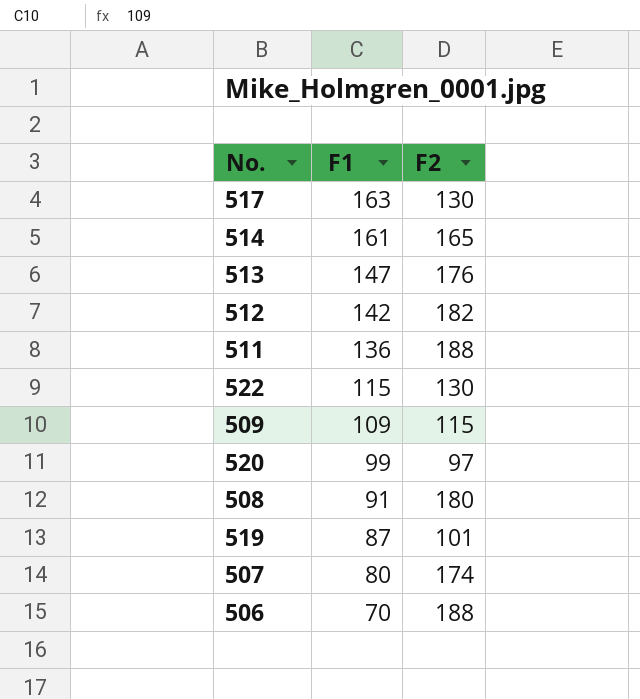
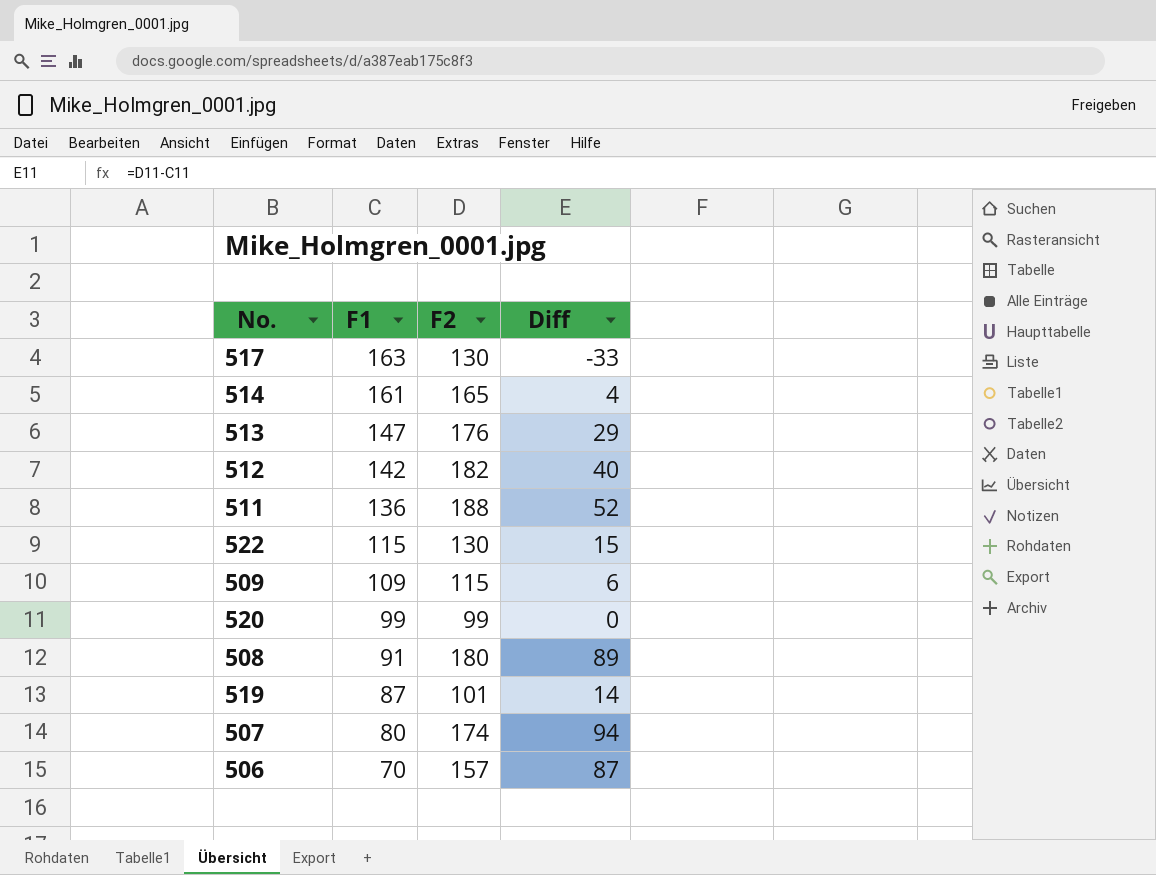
column Diff | formula: none -> [F2] - [F1]
520 | F2: 97 -> 99
506 | F2: 188 -> 157

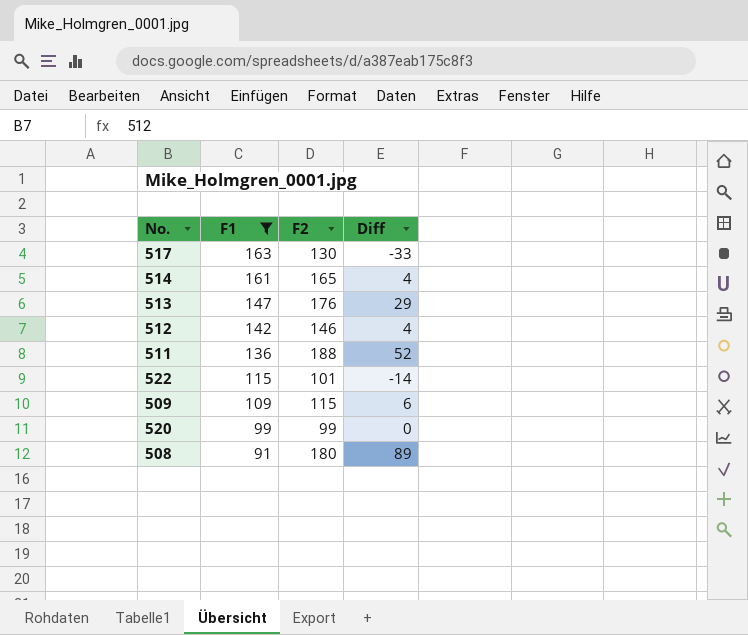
filter: none -> F1 >= 91
512 | F2: 182 -> 146
512 | Diff: 40 -> 4
522 | F2: 130 -> 101
522 | Diff: 15 -> -14

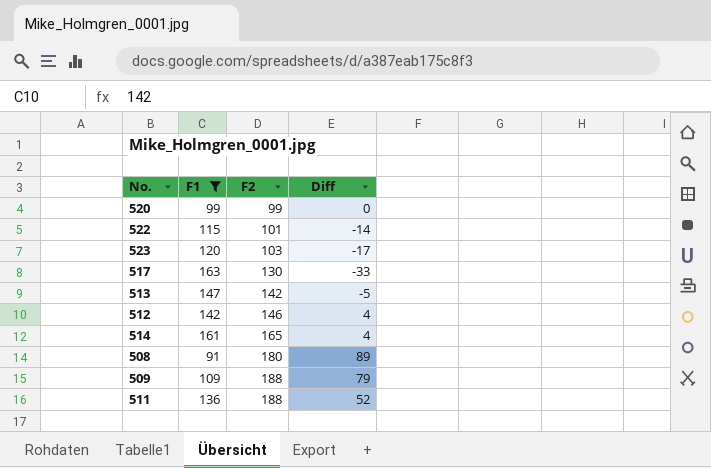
row order: F1 descending -> F2 ascending
row 523: none -> 120 | 103 | -17
513 | F2: 176 -> 142
513 | Diff: 29 -> -5
509 | F2: 115 -> 188
509 | Diff: 6 -> 79

